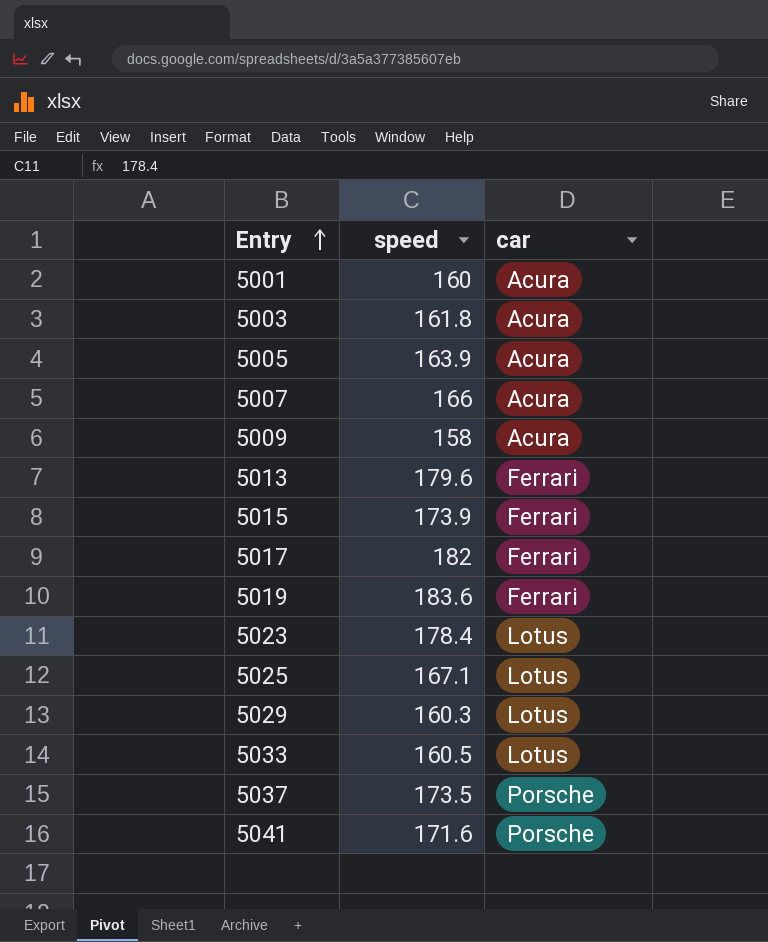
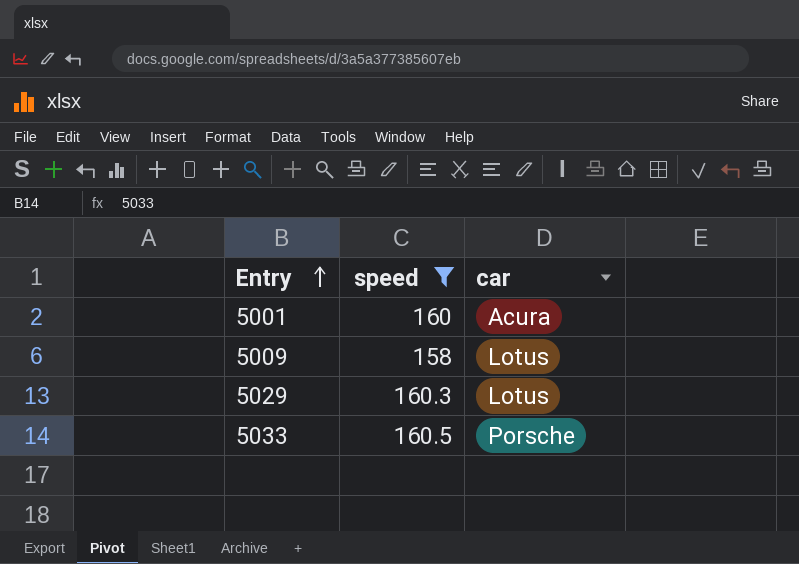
filter: none -> speed <= 160.5
5009 | car: Acura -> Lotus
5033 | car: Lotus -> Porsche

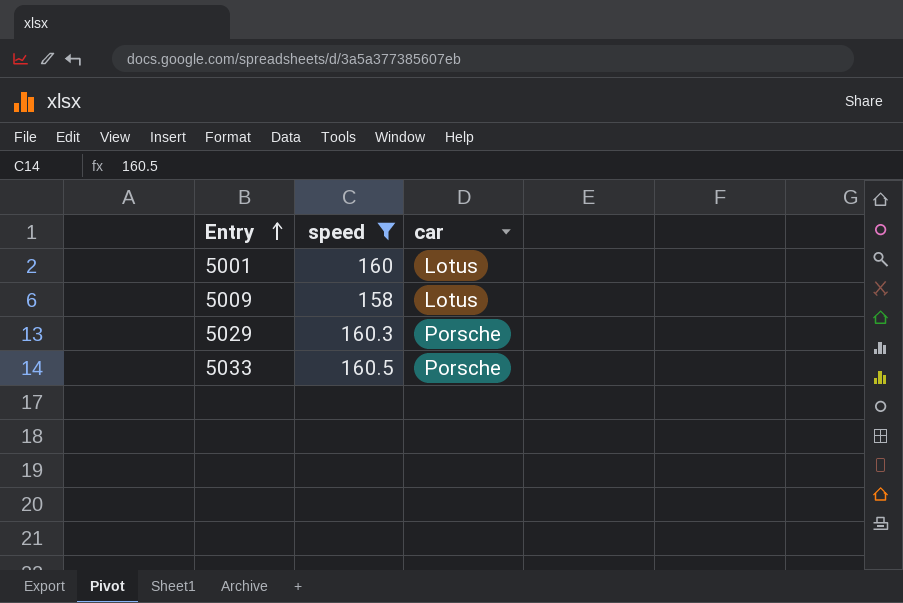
5001 | car: Acura -> Lotus
5029 | car: Lotus -> Porsche

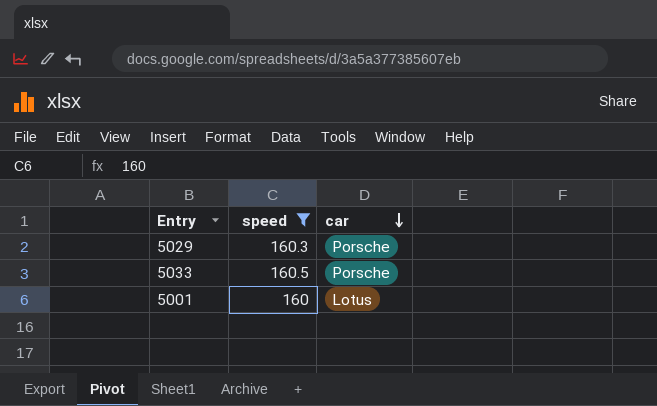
row order: Entry ascending -> car descending
row 5009: 158 | Lotus -> none

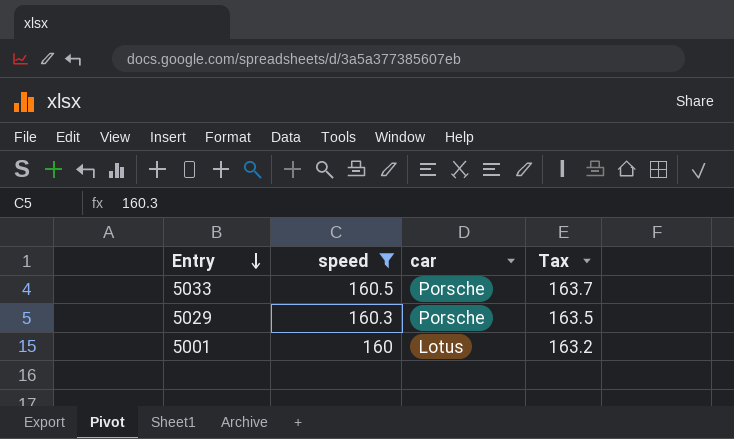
row order: car descending -> Entry descending
column Tax | formula: none -> [speed] * 1.02

